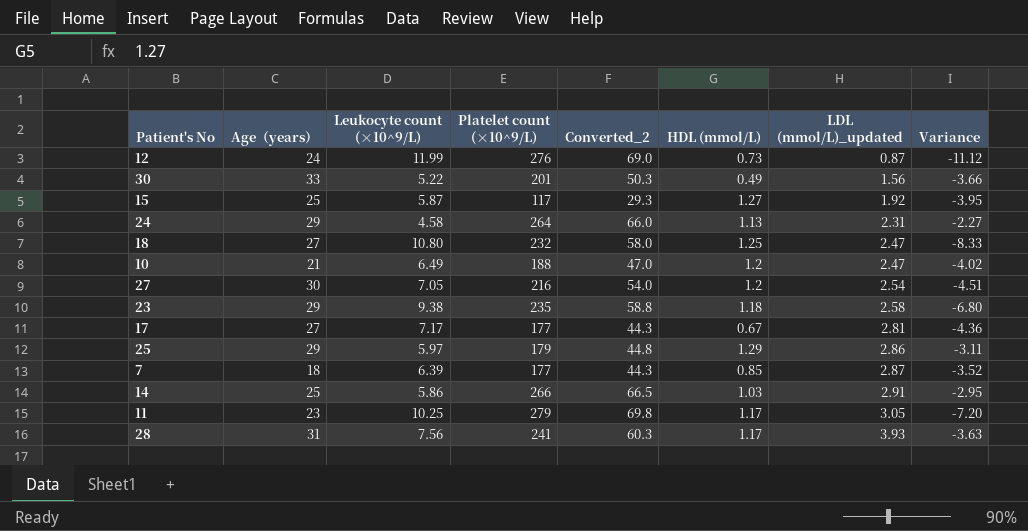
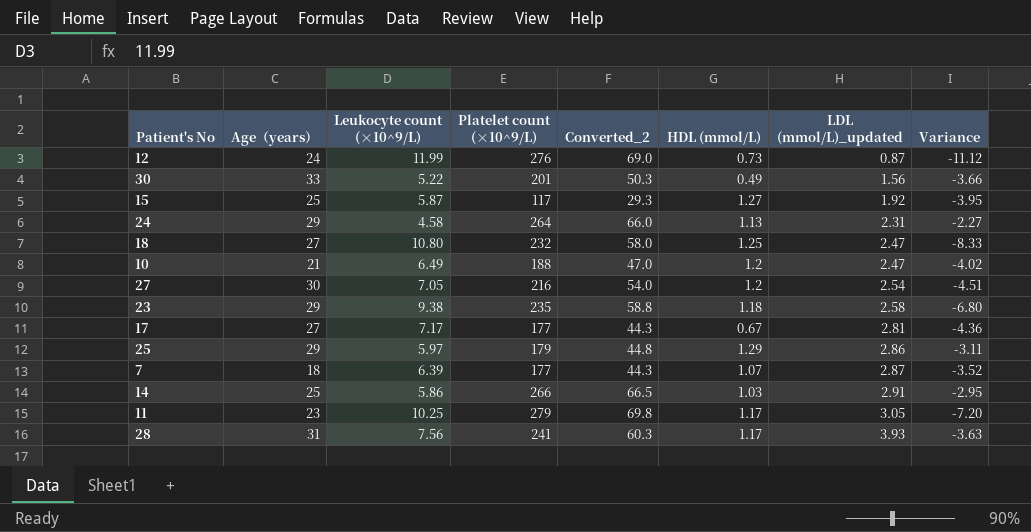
7 | HDL (mmol/L): 0.85 -> 1.07

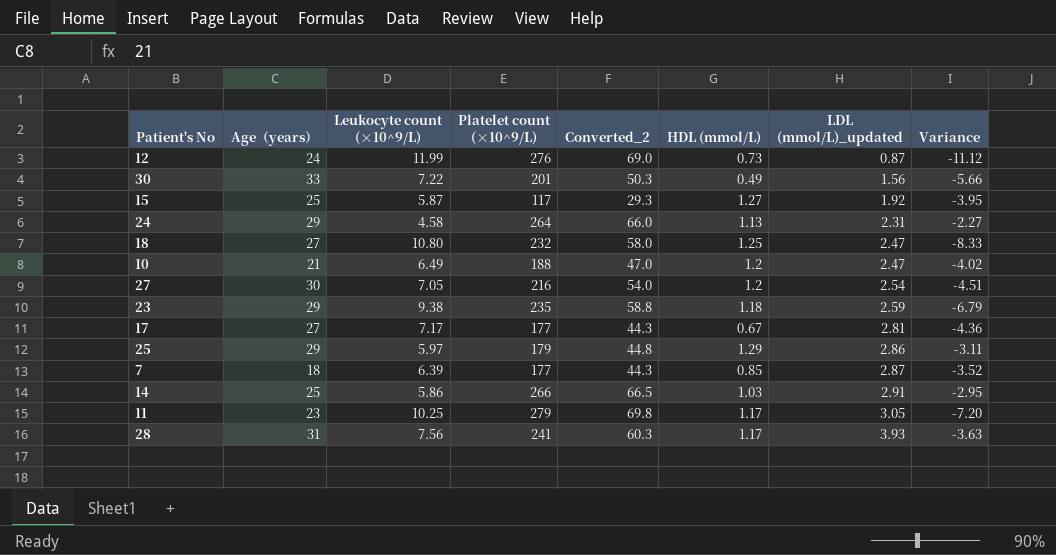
30 | Leukocyte count (×10^9/L): 5.22 -> 7.22
30 | Variance: -3.66 -> -5.66
23 | LDL (mmol/L)_updated: 2.58 -> 2.59
23 | Variance: -6.80 -> -6.79
7 | HDL (mmol/L): 1.07 -> 0.85

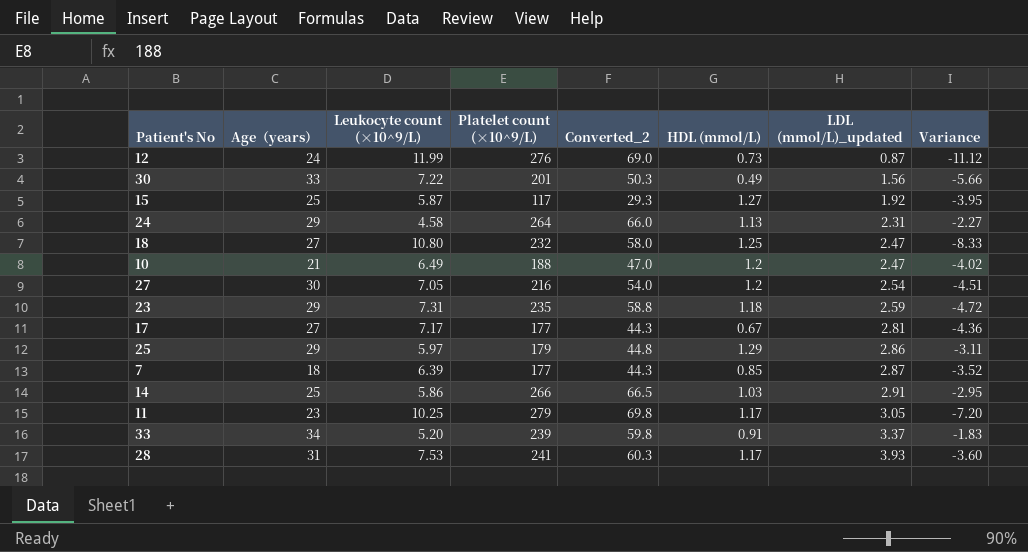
23 | Leukocyte count (×10^9/L): 9.38 -> 7.31
23 | Variance: -6.79 -> -4.72
row 33: none -> 34 | 5.20 | 239 | 59.8 | 0.91 | 3.37 | -1.83
28 | Leukocyte count (×10^9/L): 7.56 -> 7.53
28 | Variance: -3.63 -> -3.60

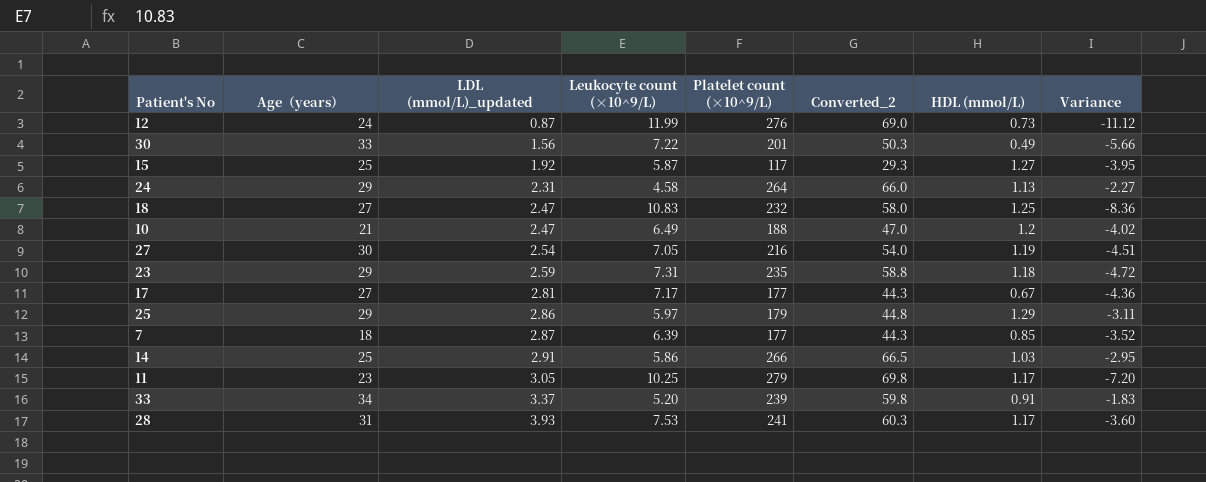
column LDL (mmol/L)_updated | position: 7 -> 3
18 | Leukocyte count (×10^9/L): 10.80 -> 10.83
18 | Variance: -8.33 -> -8.36
27 | HDL (mmol/L): 1.2 -> 1.19

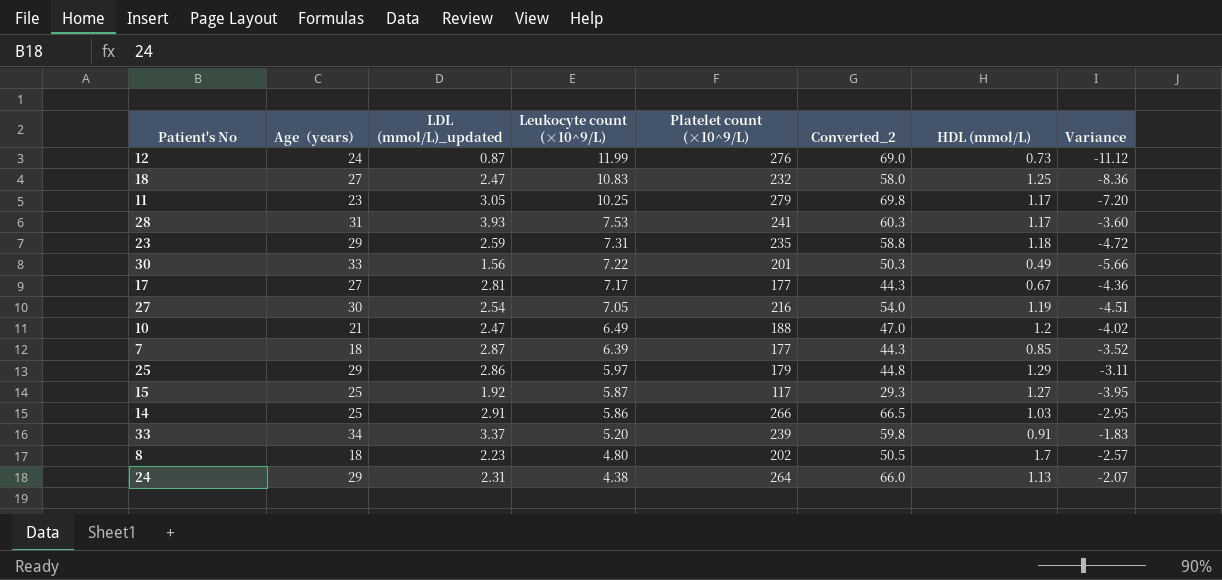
row order: LDL (mmol/L)_updated ascending -> Leukocyte count (×10^9/L) descending
row 8: none -> 18 | 2.23 | 4.80 | 202 | 50.5 | 1.7 | -2.57
24 | Leukocyte count (×10^9/L): 4.58 -> 4.38
24 | Variance: -2.27 -> -2.07

